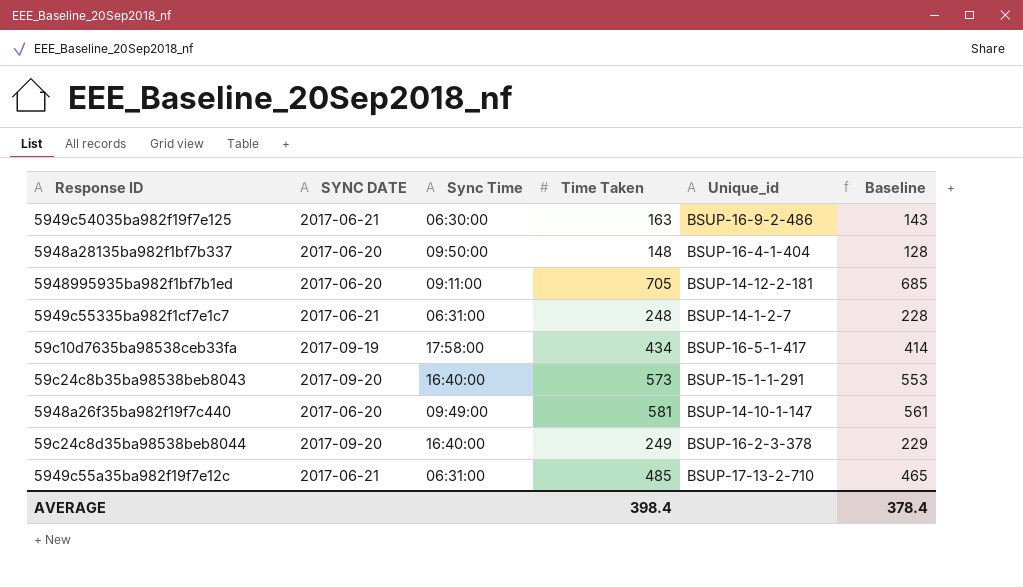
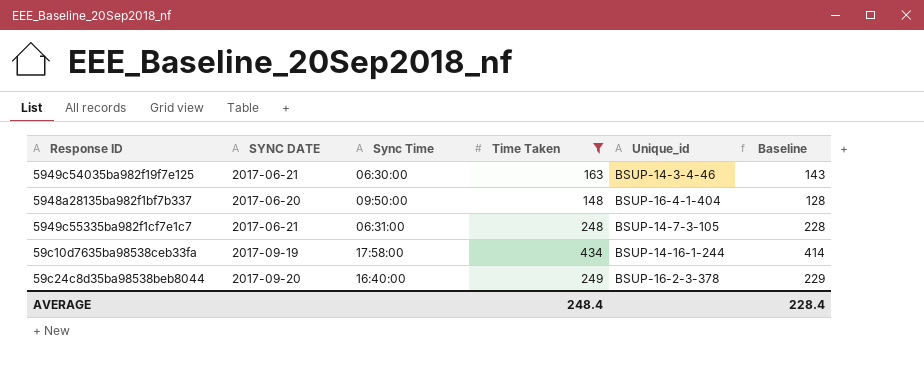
filter: none -> Time Taken <= 434
5949c54035ba982f19f7e125 | Unique_id: BSUP-16-9-2-486 -> BSUP-14-3-4-46
5949c55335ba982f1cf7e1c7 | Unique_id: BSUP-14-1-2-7 -> BSUP-14-7-3-105
59c10d7635ba98538ceb33fa | Unique_id: BSUP-16-5-1-417 -> BSUP-14-16-1-244
AVERAGE | Time Taken: 398.4 -> 248.4
AVERAGE | Baseline: 378.4 -> 228.4

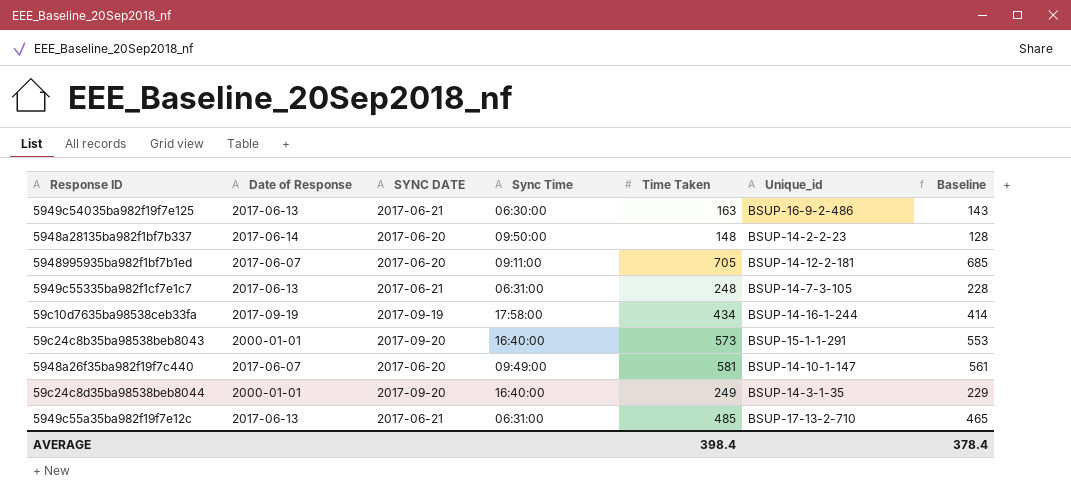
filter: Time Taken <= 434 -> none
column Date of Response | position: none -> 2
5949c54035ba982f19f7e125 | Unique_id: BSUP-14-3-4-46 -> BSUP-16-9-2-486
5948a28135ba982f1bf7b337 | Unique_id: BSUP-16-4-1-404 -> BSUP-14-2-2-23
59c24c8d35ba98538beb8044 | Unique_id: BSUP-16-2-3-378 -> BSUP-14-3-1-35
AVERAGE | Time Taken: 248.4 -> 398.4
AVERAGE | Baseline: 228.4 -> 378.4

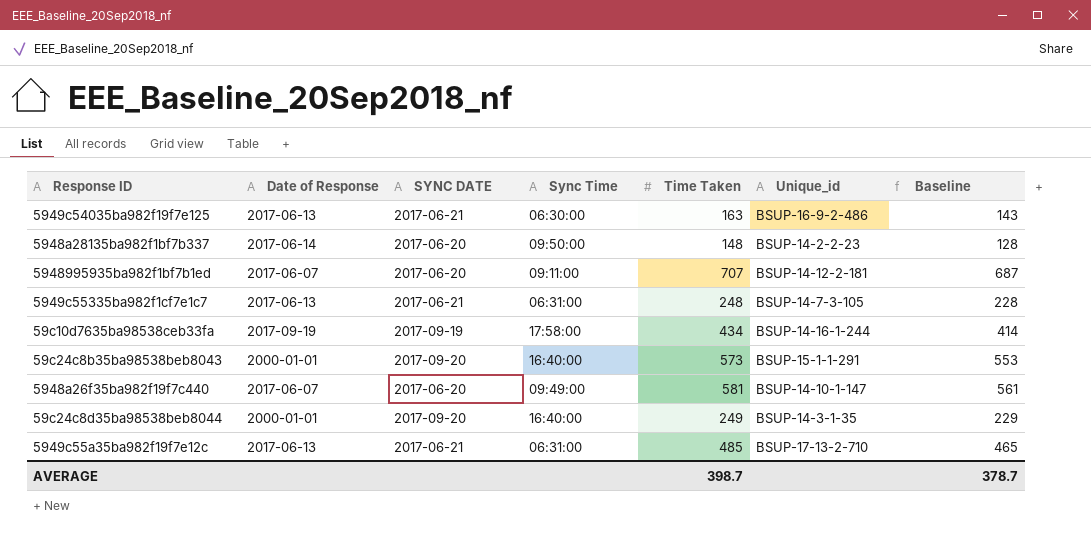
5948995935ba982f1bf7b1ed | Time Taken: 705 -> 707
5948995935ba982f1bf7b1ed | Baseline: 685 -> 687
AVERAGE | Time Taken: 398.4 -> 398.7
AVERAGE | Baseline: 378.4 -> 378.7

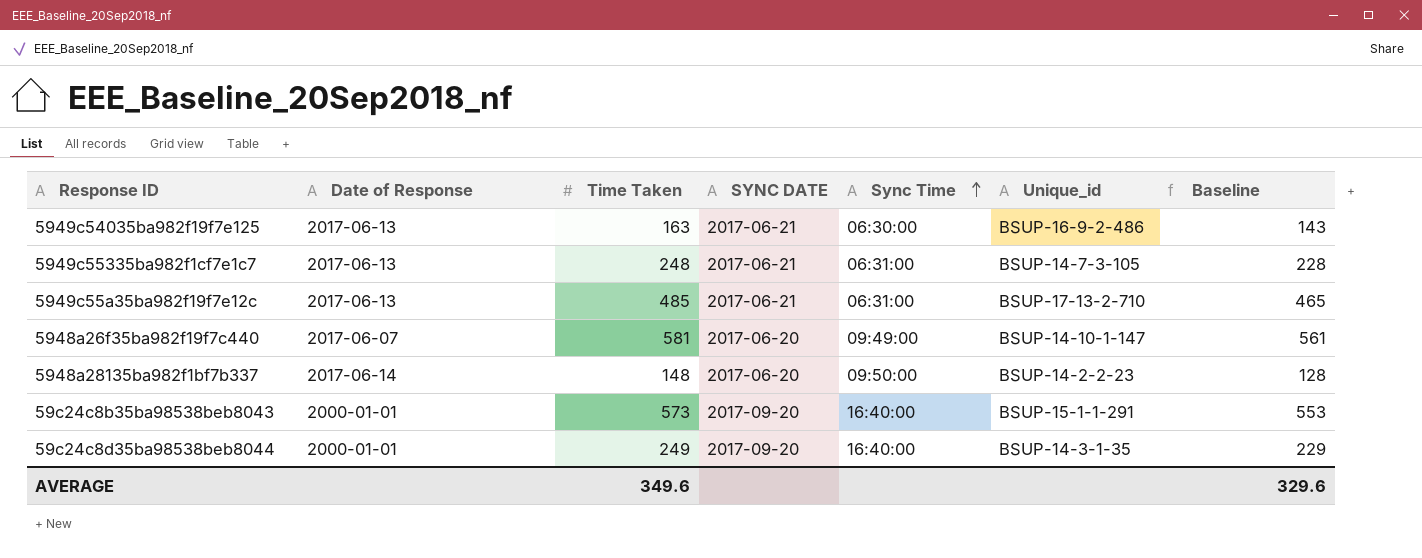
row order: none -> Sync Time ascending
column Time Taken | position: 5 -> 3
row 5948995935ba982f1bf7b1ed: 2017-06-07 | 2017-06-20 | 09:11:00 | 707 | BSUP-14-12-2-181 | 687 -> none
row 59c10d7635ba98538ceb33fa: 2017-09-19 | 2017-09-19 | 17:58:00 | 434 | BSUP-14-16-1-244 | 414 -> none
AVERAGE | Time Taken: 398.7 -> 349.6
AVERAGE | Baseline: 378.7 -> 329.6

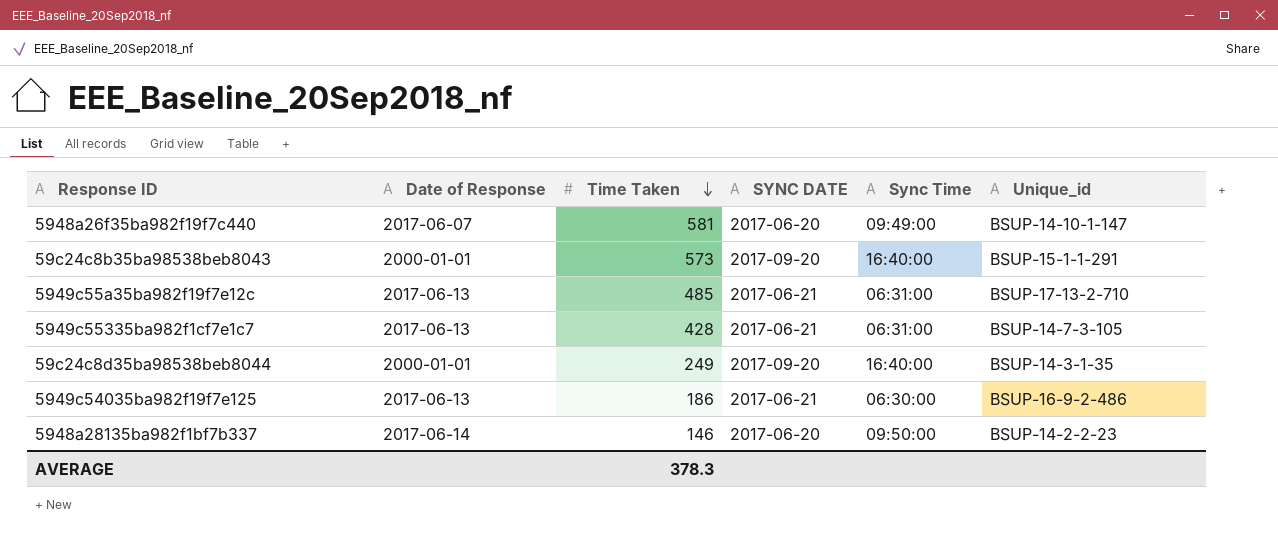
row order: Sync Time ascending -> Time Taken descending
column Baseline | formula: [Time Taken] - 20 -> none
5949c55335ba982f1cf7e1c7 | Time Taken: 248 -> 428
5949c54035ba982f19f7e125 | Time Taken: 163 -> 186
5948a28135ba982f1bf7b337 | Time Taken: 148 -> 146
AVERAGE | Time Taken: 349.6 -> 378.3

